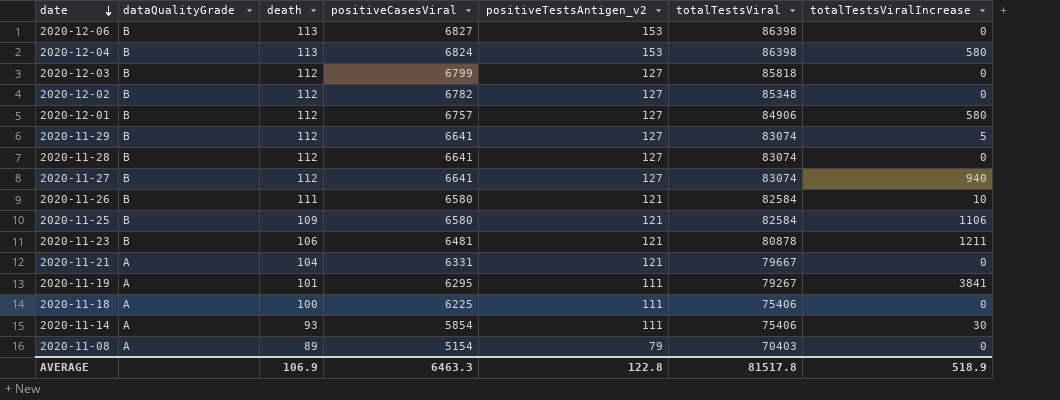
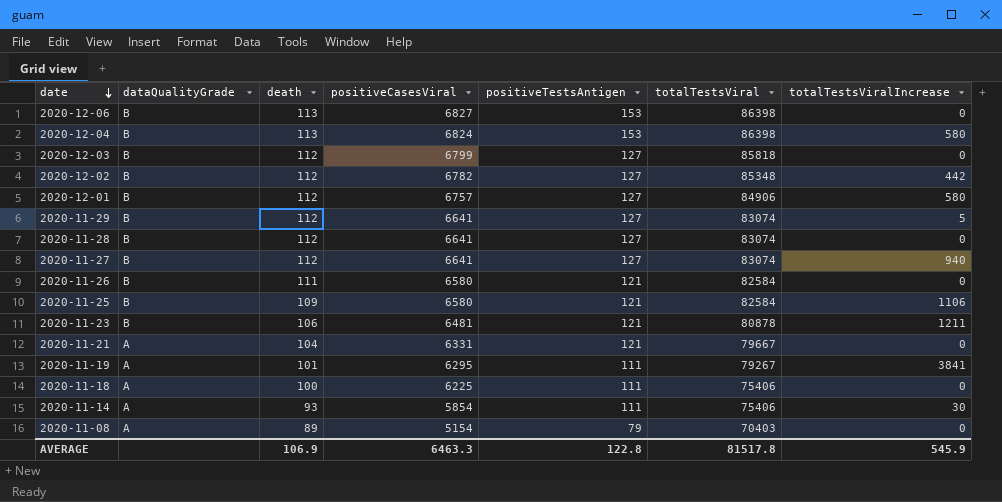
column name: positiveTestsAntigen_v2 -> positiveTestsAntigen
2020-12-02 | totalTestsViralIncrease: 0 -> 442
2020-11-26 | totalTestsViralIncrease: 10 -> 0
AVERAGE | totalTestsViralIncrease: 518.9 -> 545.9

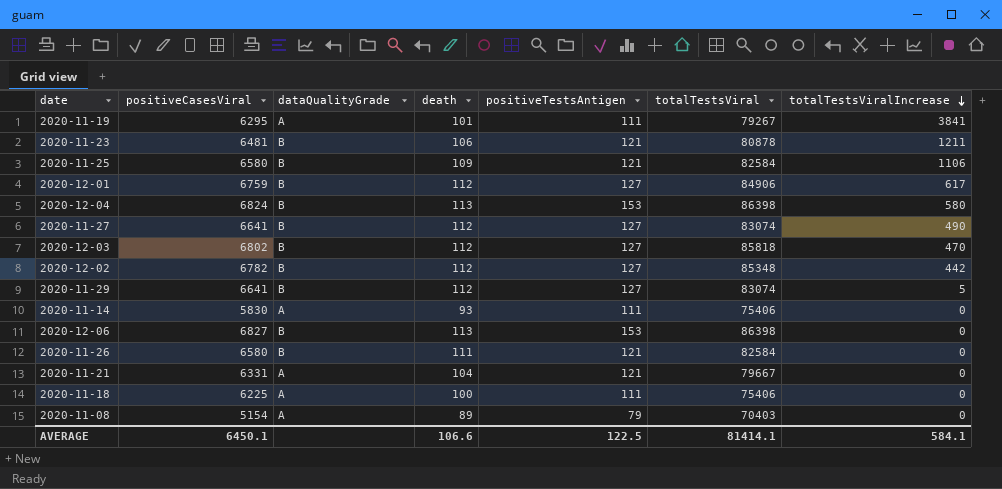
row order: date descending -> totalTestsViralIncrease descending
column positiveCasesViral | position: 4 -> 2
row 2020-11-28: B | 112 | 6641 | 127 | 83074 | 0 -> none
2020-12-01 | positiveCasesViral: 6757 -> 6759
2020-12-01 | totalTestsViralIncrease: 580 -> 617
2020-11-27 | totalTestsViralIncrease: 940 -> 490
2020-12-03 | positiveCasesViral: 6799 -> 6802
2020-12-03 | totalTestsViralIncrease: 0 -> 470
2020-11-14 | positiveCasesViral: 5854 -> 5830
2020-11-14 | totalTestsViralIncrease: 30 -> 0
AVERAGE | positiveCasesViral: 6463.3 -> 6450.1
AVERAGE | death: 106.9 -> 106.6
AVERAGE | positiveTestsAntigen: 122.8 -> 122.5
AVERAGE | totalTestsViral: 81517.8 -> 81414.1
AVERAGE | totalTestsViralIncrease: 545.9 -> 584.1

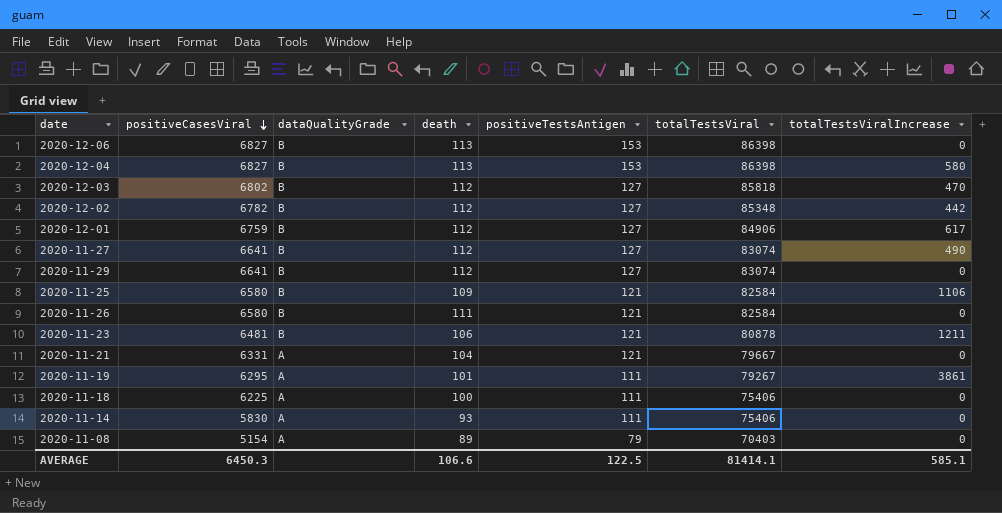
row order: totalTestsViralIncrease descending -> positiveCasesViral descending
2020-12-04 | positiveCasesViral: 6824 -> 6827
2020-11-29 | totalTestsViralIncrease: 5 -> 0
2020-11-19 | totalTestsViralIncrease: 3841 -> 3861
AVERAGE | positiveCasesViral: 6450.1 -> 6450.3
AVERAGE | totalTestsViralIncrease: 584.1 -> 585.1

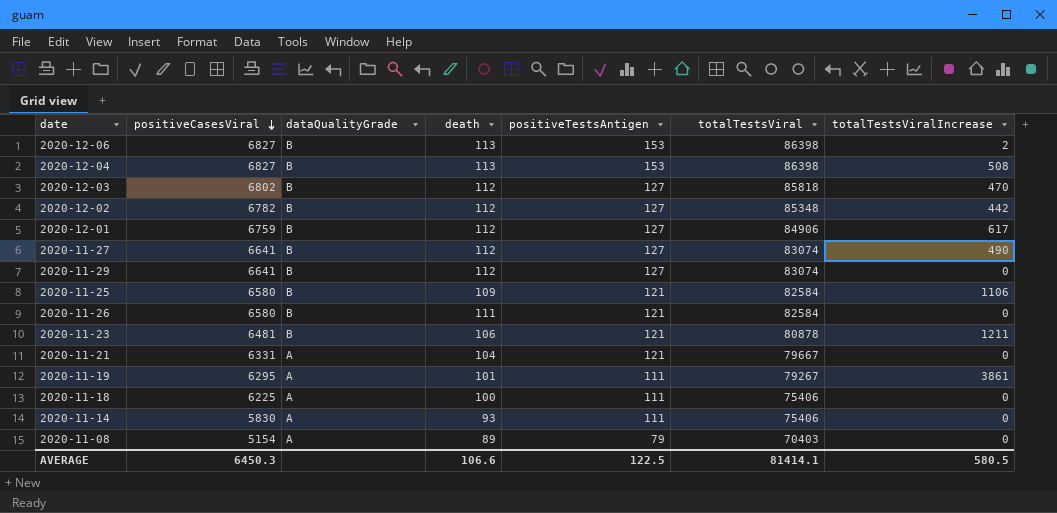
2020-12-06 | totalTestsViralIncrease: 0 -> 2
2020-12-04 | totalTestsViralIncrease: 580 -> 508
AVERAGE | totalTestsViralIncrease: 585.1 -> 580.5

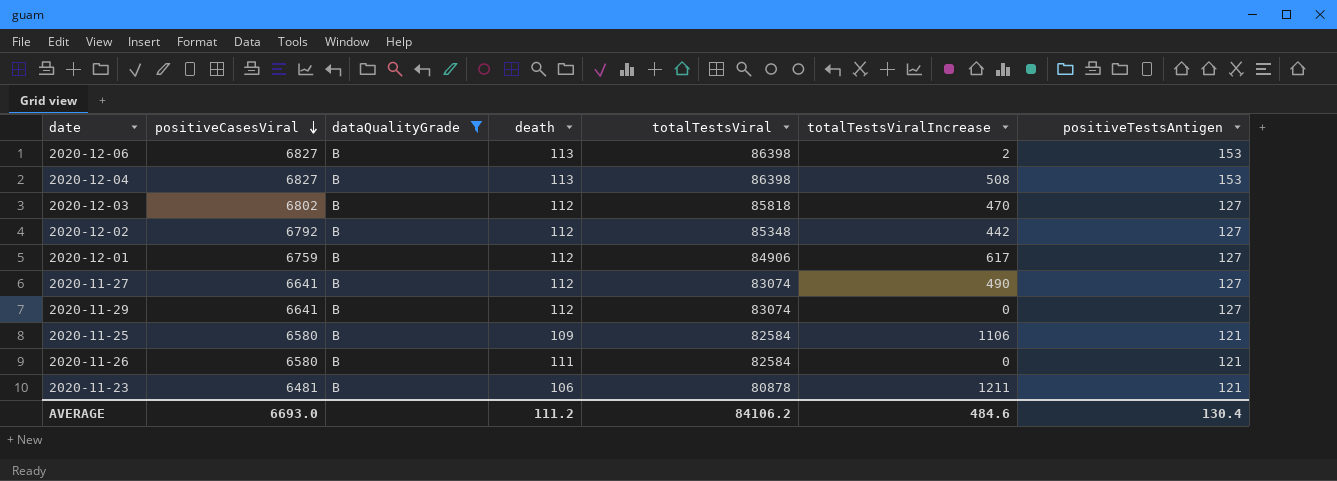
filter: none -> dataQualityGrade = B
column positiveTestsAntigen | position: 5 -> 7
2020-12-02 | positiveCasesViral: 6782 -> 6792
AVERAGE | positiveCasesViral: 6450.3 -> 6693.0
AVERAGE | death: 106.6 -> 111.2
AVERAGE | totalTestsViral: 81414.1 -> 84106.2
AVERAGE | totalTestsViralIncrease: 580.5 -> 484.6
AVERAGE | positiveTestsAntigen: 122.5 -> 130.4

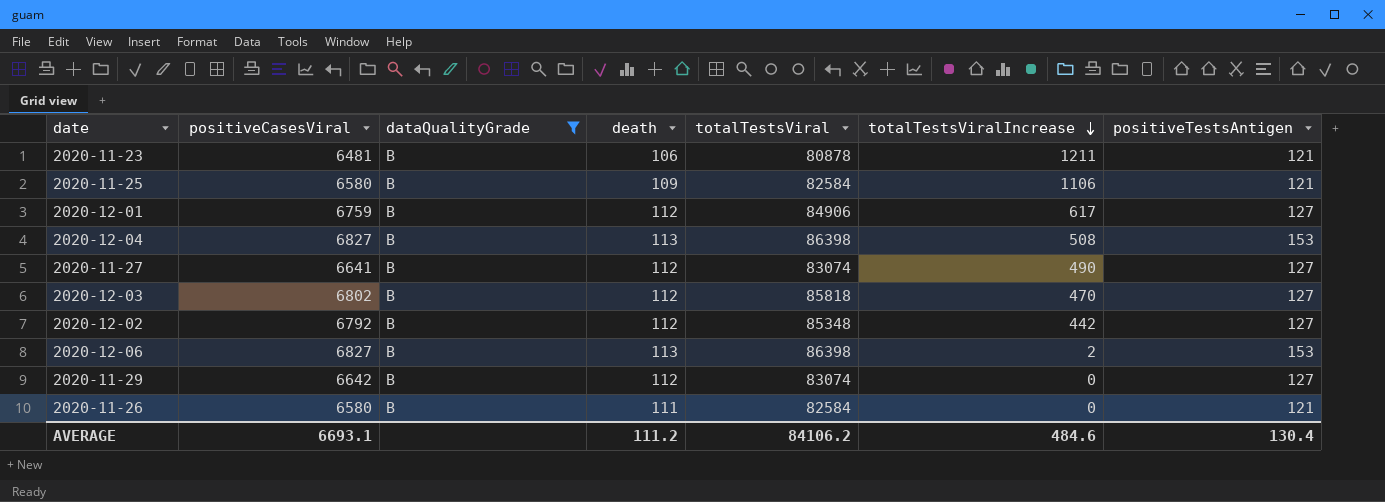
row order: positiveCasesViral descending -> totalTestsViralIncrease descending
2020-11-29 | positiveCasesViral: 6641 -> 6642
AVERAGE | positiveCasesViral: 6693.0 -> 6693.1

